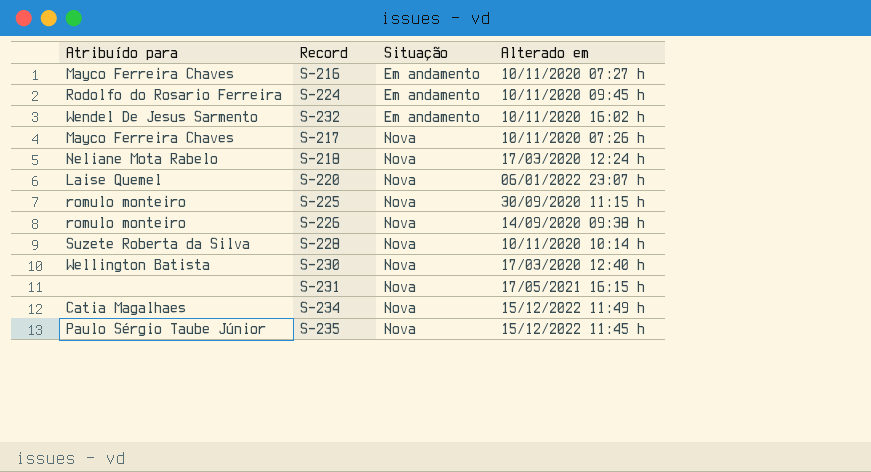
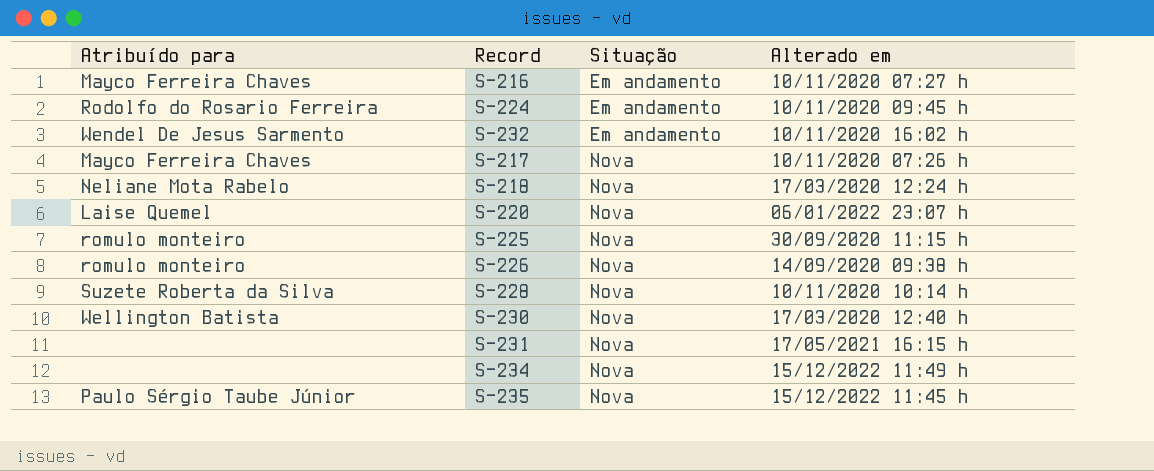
S-234 | Atribuído para: Catia Magalhaes -> none

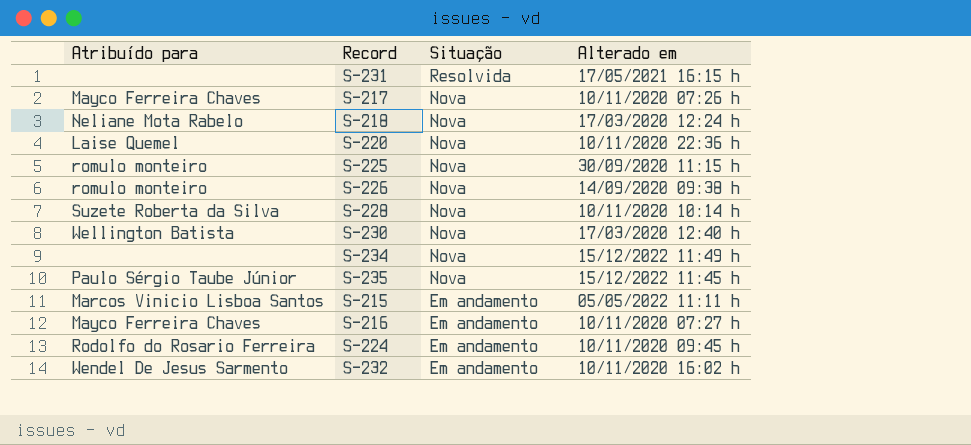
row order: Situação ascending -> Situação descending
S-231 | Situação: Nova -> Resolvida
S-220 | Alterado em: 06/01/2022 23:07 h -> 10/11/2020 22:36 h
row S-215: none -> Marcos Vinicio Lisboa Santos | Em andamento | 05/05/2022 11:11 h

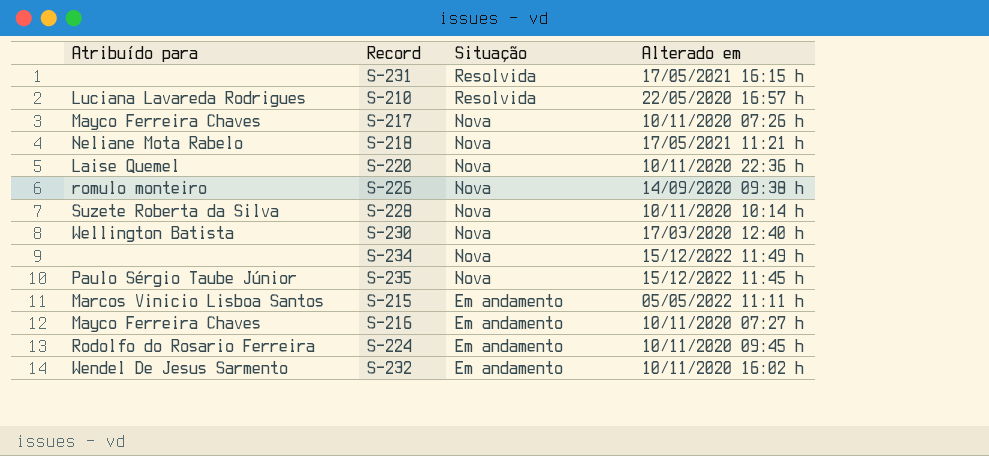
row S-225: romulo monteiro | Nova | 30/09/2020 11:15 h -> none
row S-210: none -> Luciana Lavareda Rodrigues | Resolvida | 22/05/2020 16:57 h
S-218 | Alterado em: 17/03/2020 12:24 h -> 17/05/2021 11:21 h

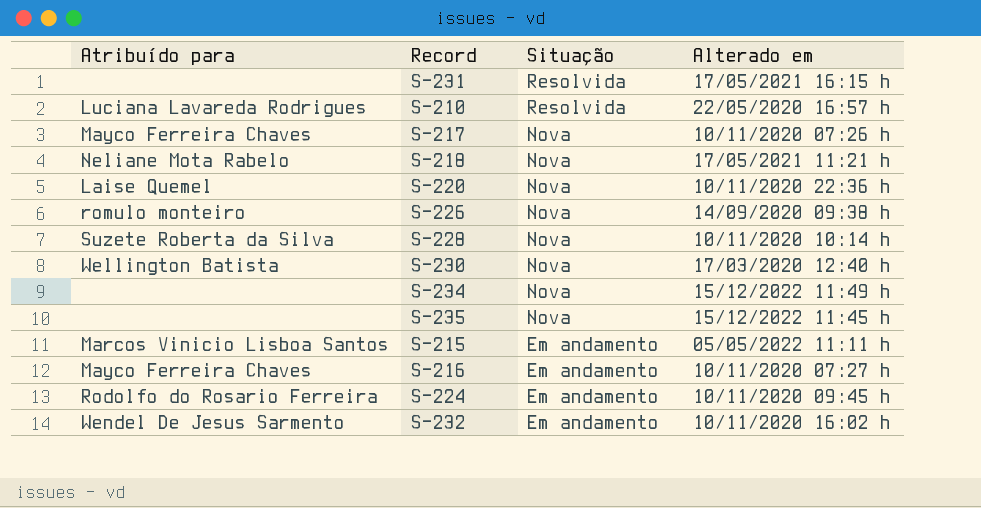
S-235 | Atribuído para: Paulo Sérgio Taube Júnior -> none

